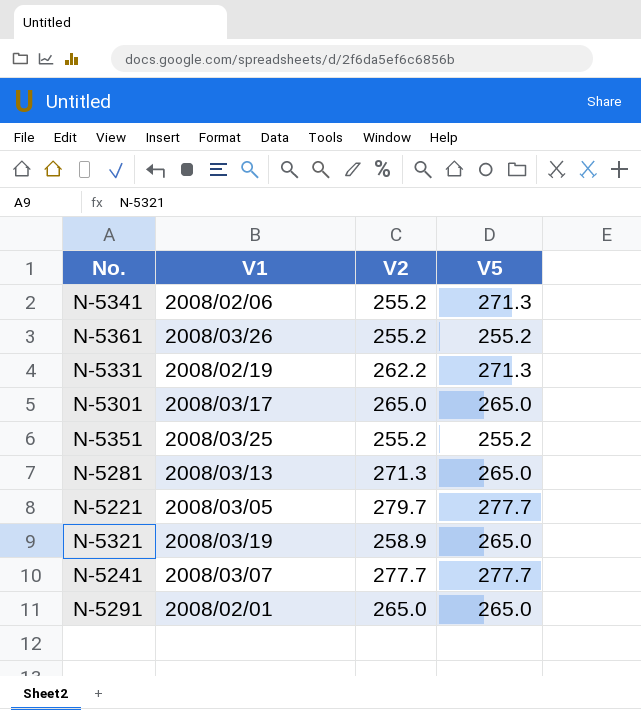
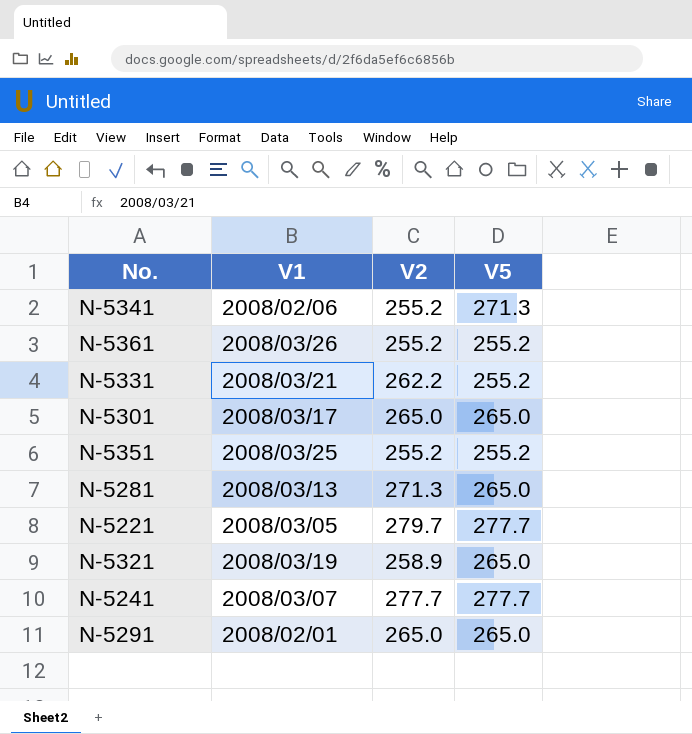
N-5331 | V1: 2008/02/19 -> 2008/03/21
N-5331 | V5: 271.3 -> 255.2

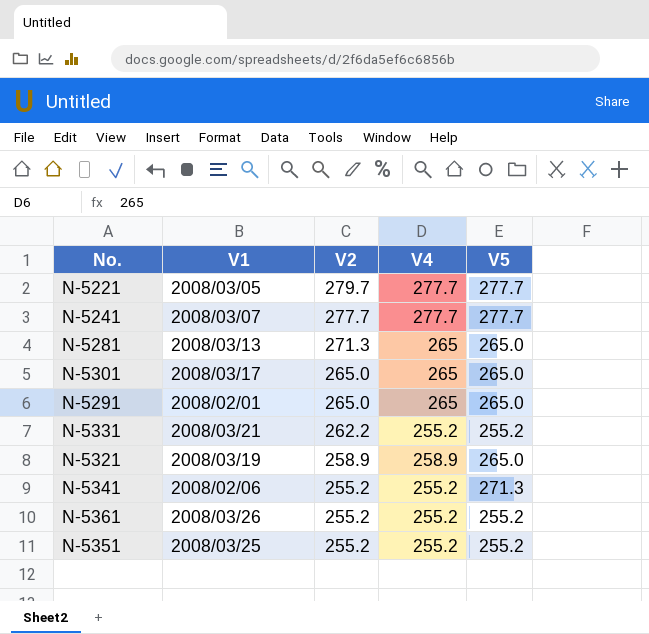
row order: none -> V2 descending
column V4 | position: none -> 4

